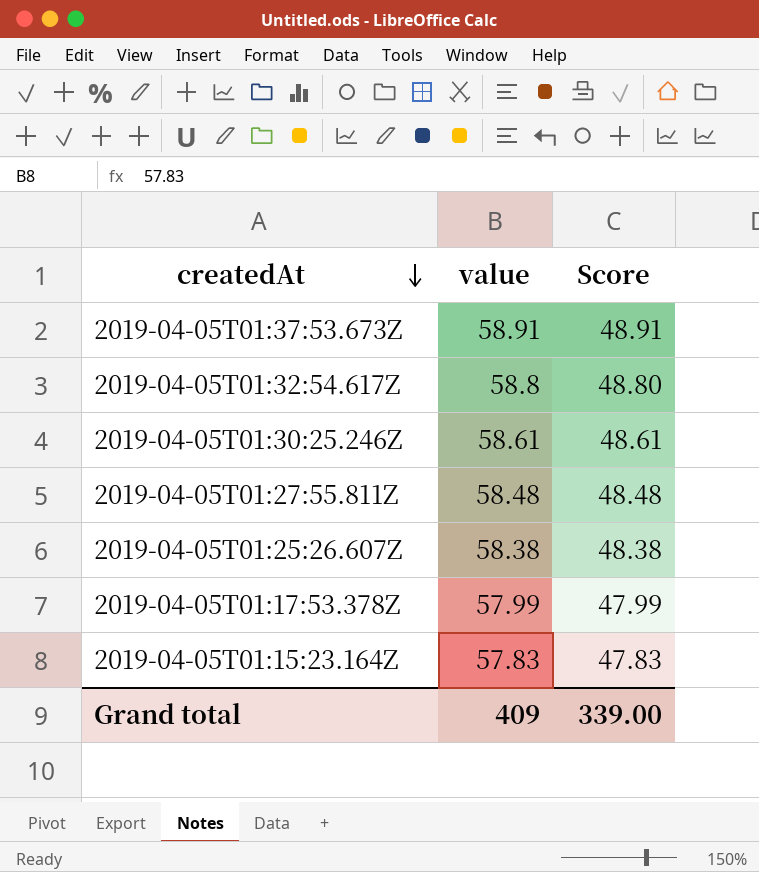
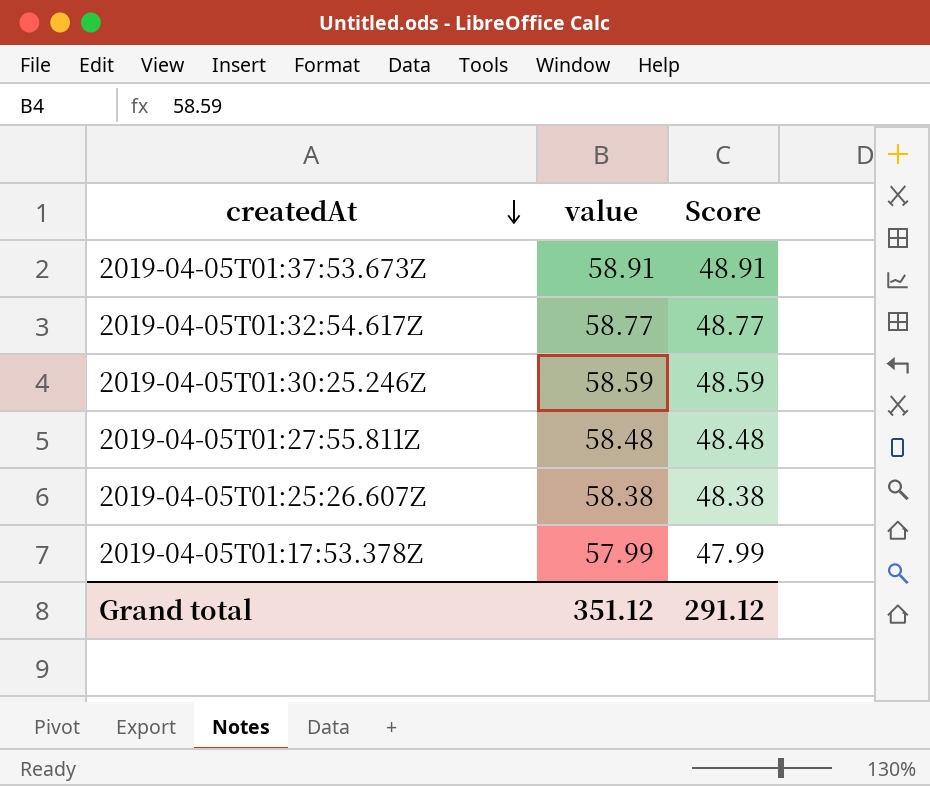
row 2019-04-05T01:15:23.164Z: 57.83 | 47.83 -> none
2019-04-05T01:32:54.617Z | value: 58.8 -> 58.77
2019-04-05T01:32:54.617Z | Score: 48.80 -> 48.77
2019-04-05T01:30:25.246Z | value: 58.61 -> 58.59
2019-04-05T01:30:25.246Z | Score: 48.61 -> 48.59
Grand total | value: 409 -> 351.12
Grand total | Score: 339.00 -> 291.12

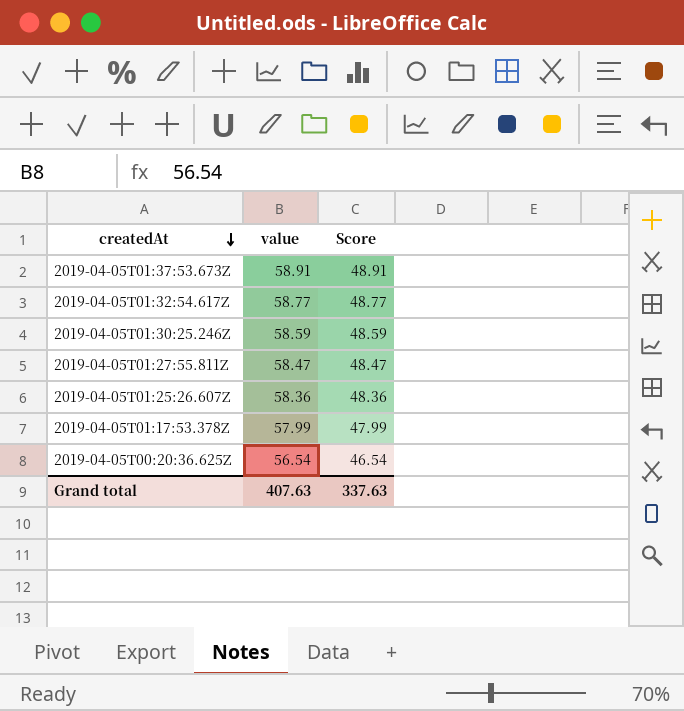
2019-04-05T01:27:55.811Z | value: 58.48 -> 58.47
2019-04-05T01:27:55.811Z | Score: 48.48 -> 48.47
2019-04-05T01:25:26.607Z | value: 58.38 -> 58.36
2019-04-05T01:25:26.607Z | Score: 48.38 -> 48.36
row 2019-04-05T00:20:36.625Z: none -> 56.54 | 46.54
Grand total | value: 351.12 -> 407.63
Grand total | Score: 291.12 -> 337.63

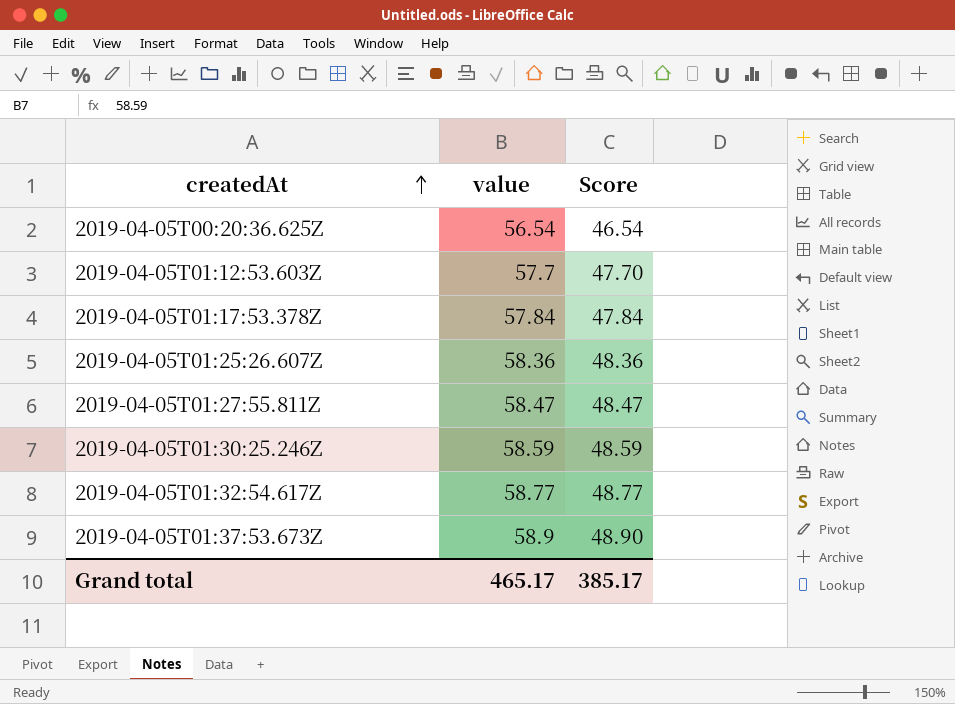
row order: createdAt descending -> createdAt ascending
row 2019-04-05T01:12:53.603Z: none -> 57.7 | 47.70
2019-04-05T01:17:53.378Z | value: 57.99 -> 57.84
2019-04-05T01:17:53.378Z | Score: 47.99 -> 47.84
2019-04-05T01:37:53.673Z | value: 58.91 -> 58.9
2019-04-05T01:37:53.673Z | Score: 48.91 -> 48.90
Grand total | value: 407.63 -> 465.17
Grand total | Score: 337.63 -> 385.17

